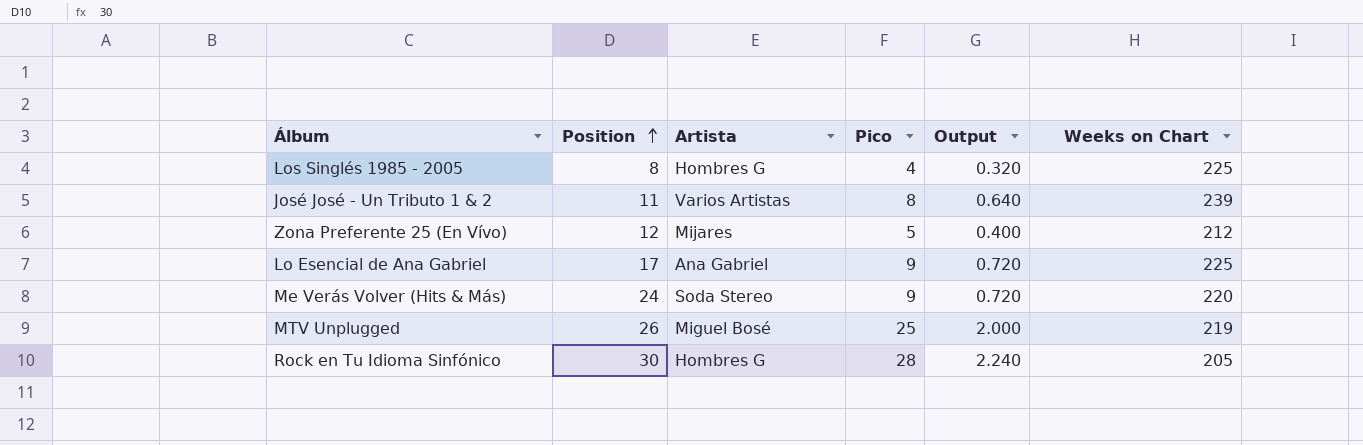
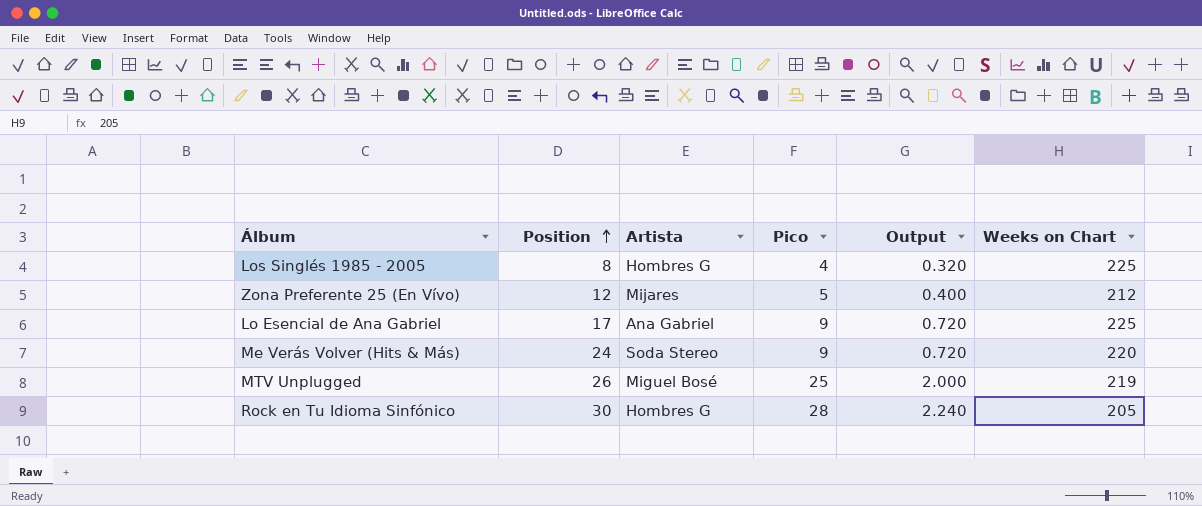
row José José - Un Tributo 1 & 2: 11 | Varios Artistas | 8 | 0.640 | 239 -> none

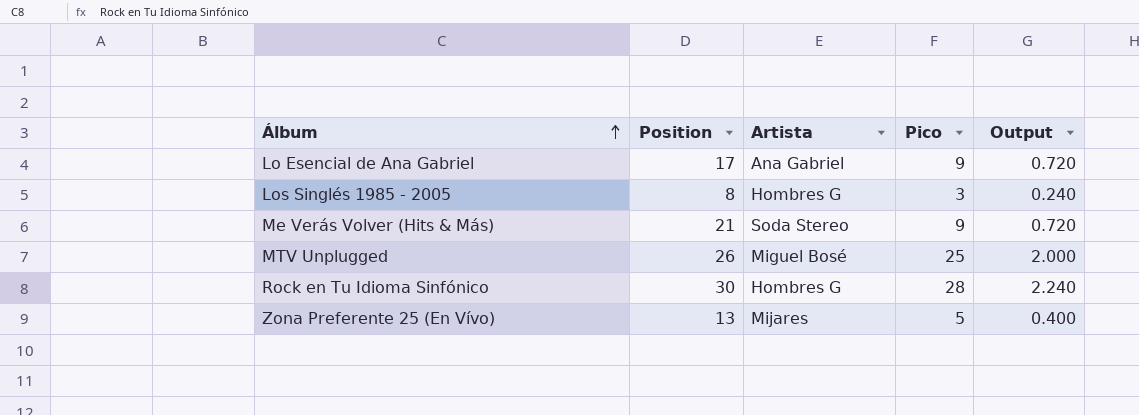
row order: Position ascending -> Álbum ascending
column Weeks on Chart | position: 6 -> none
Los Singlés 1985 - 2005 | Pico: 4 -> 3
Los Singlés 1985 - 2005 | Output: 0.320 -> 0.240
Me Verás Volver (Hits & Más) | Position: 24 -> 21
Zona Preferente 25 (En Vívo) | Position: 12 -> 13

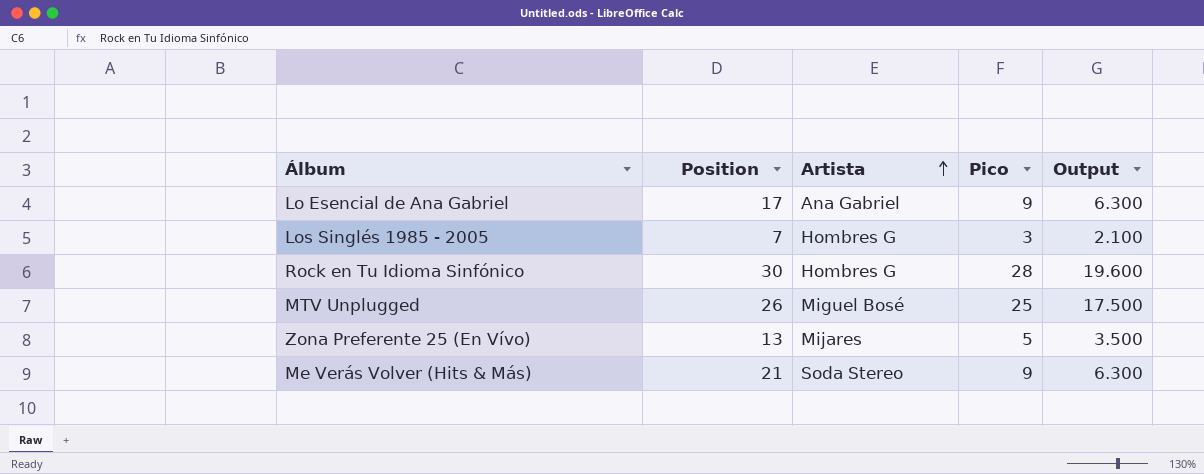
row order: Álbum ascending -> Artista ascending
column Output | formula: [Pico] * 0.08 -> [Pico] * 0.7
Los Singlés 1985 - 2005 | Position: 8 -> 7

